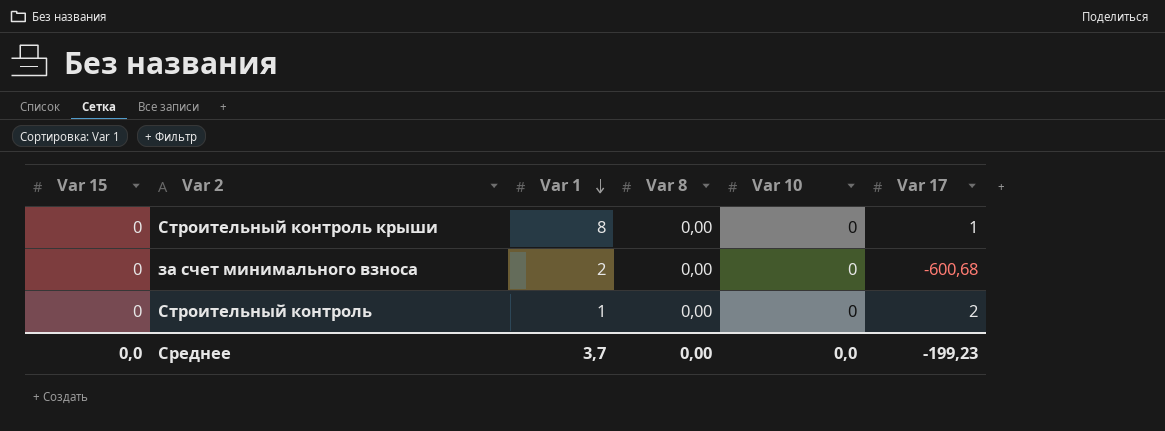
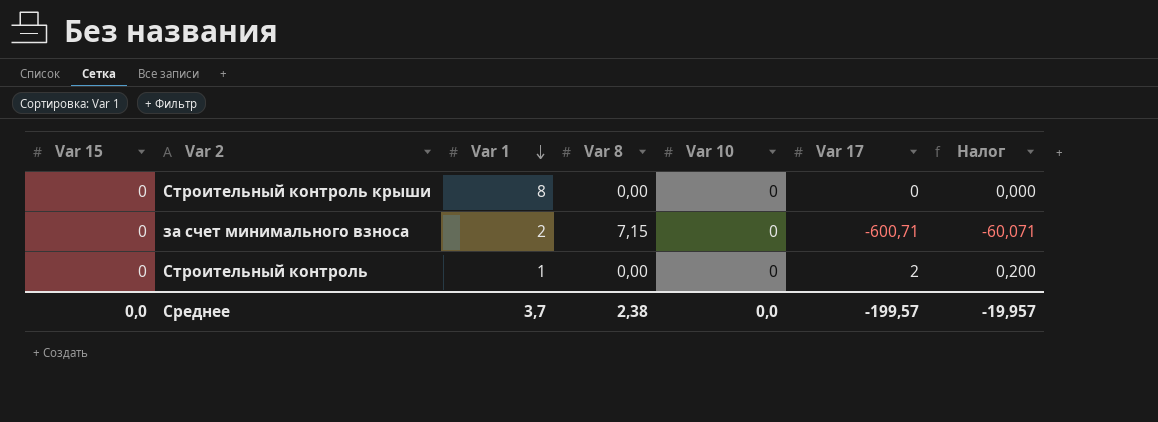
column Налог | formula: none -> [Var 17] * 0,1
Строительный контроль крыши | Var 17: 1 -> 0
за счет минимального взноса | Var 8: 0,00 -> 7,15
за счет минимального взноса | Var 17: -600,68 -> -600,71
Среднее | Var 8: 0,00 -> 2,38
Среднее | Var 17: -199,23 -> -199,57

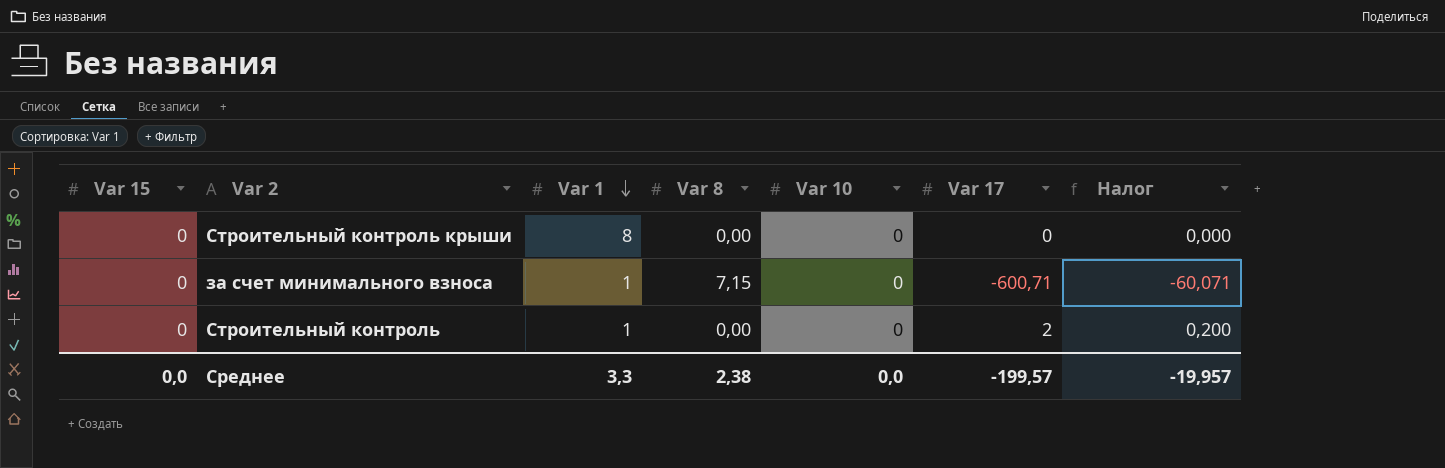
за счет минимального взноса | Var 1: 2 -> 1
Среднее | Var 1: 3,7 -> 3,3

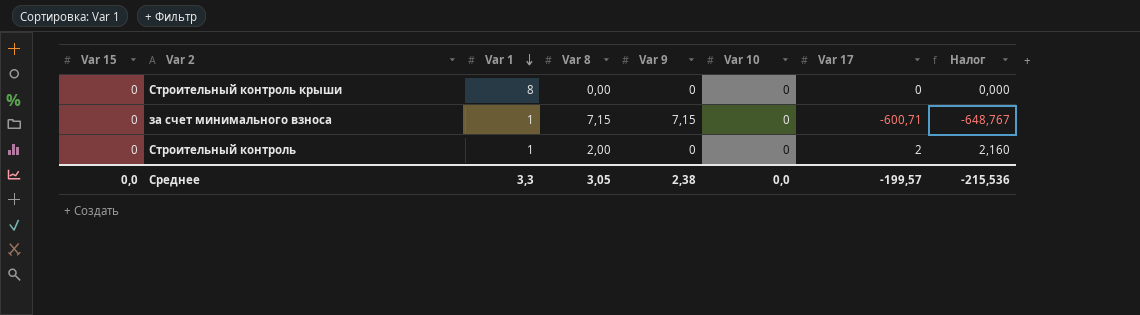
column Var 9 | position: none -> 5
column Налог | formula: [Var 17] * 0,1 -> [Var 17] * 1,08
Строительный контроль | Var 8: 0,00 -> 2,00
Среднее | Var 8: 2,38 -> 3,05
Среднее | Налог: -19,957 -> -215,536

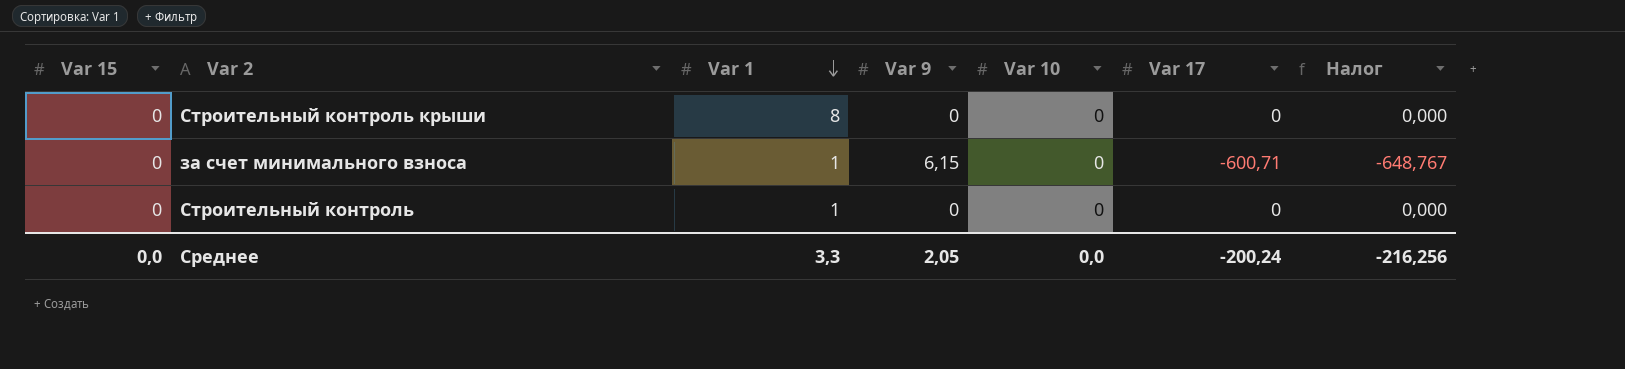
column Var 8 | position: 4 -> none
за счет минимального взноса | Var 9: 7,15 -> 6,15
Строительный контроль | Var 17: 2 -> 0
Строительный контроль | Налог: 2,160 -> 0,000
Среднее | Var 9: 2,38 -> 2,05
Среднее | Var 17: -199,57 -> -200,24
Среднее | Налог: -215,536 -> -216,256

